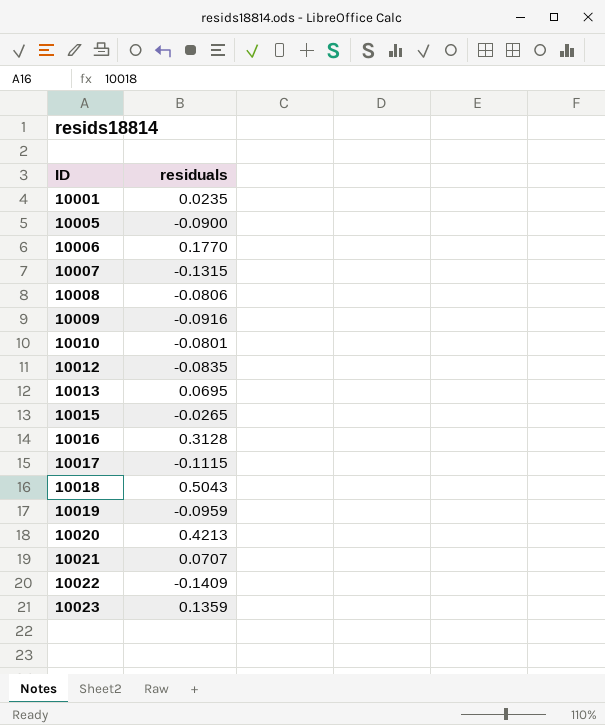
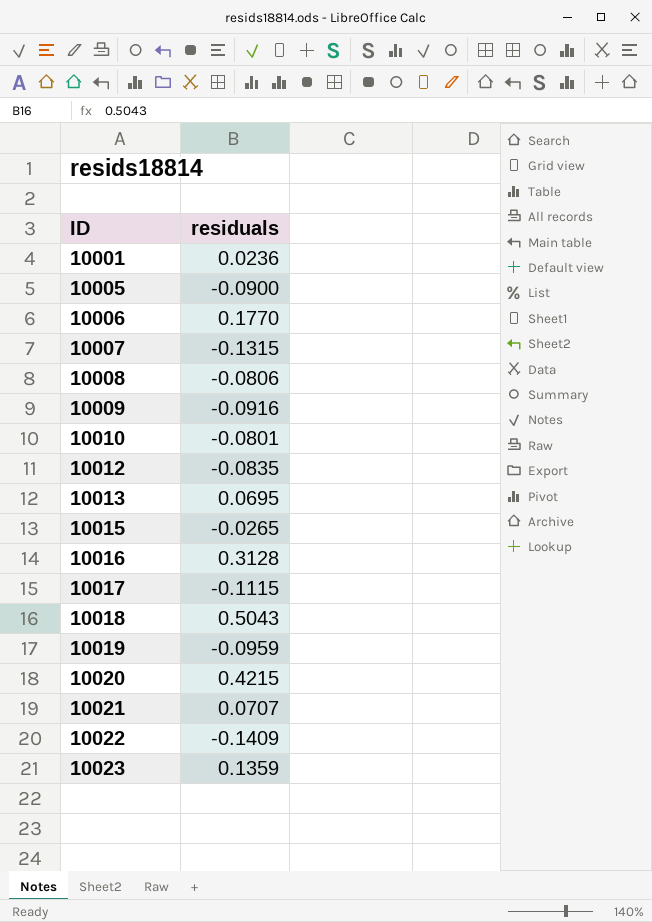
10001 | residuals: 0.0235 -> 0.0236
10020 | residuals: 0.4213 -> 0.4215

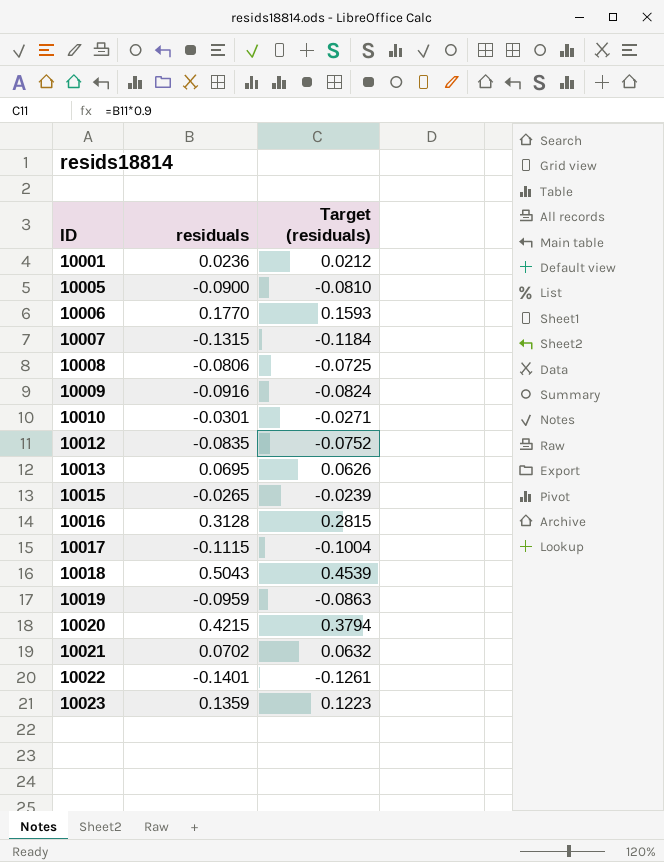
column Target (residuals) | formula: none -> [residuals] * 0.9
10010 | residuals: -0.0801 -> -0.0301
10021 | residuals: 0.0707 -> 0.0702
10022 | residuals: -0.1409 -> -0.1401

